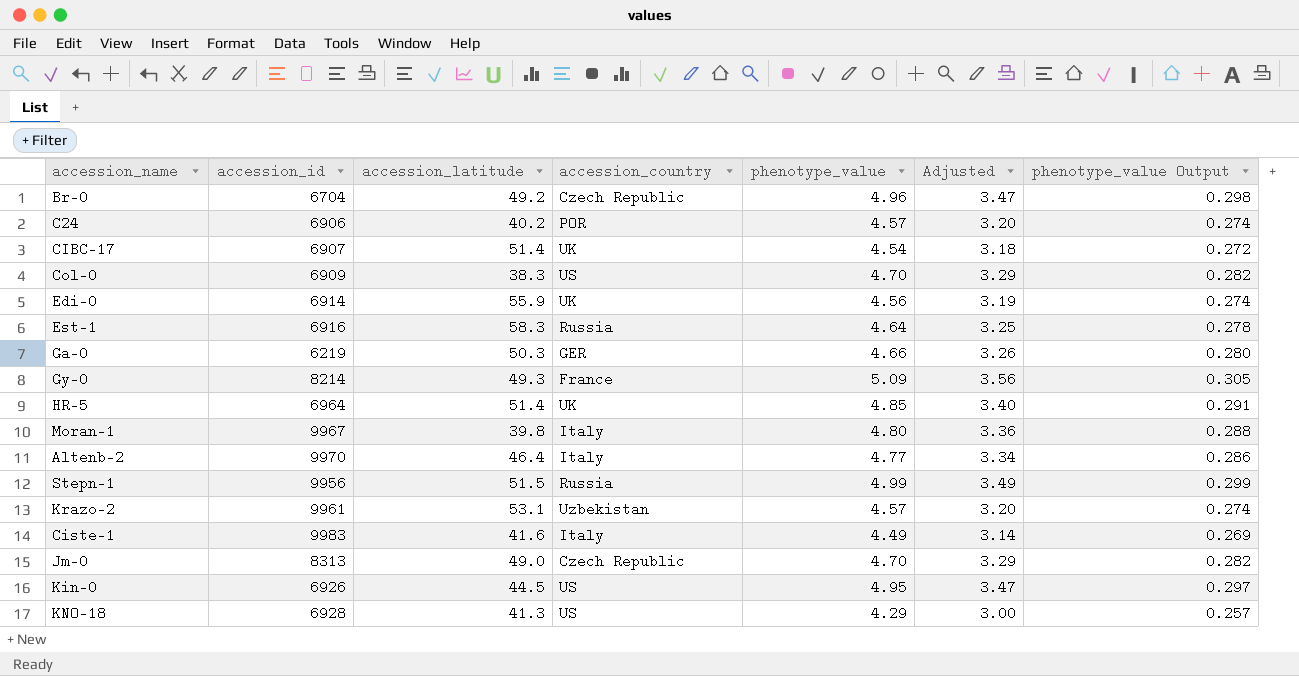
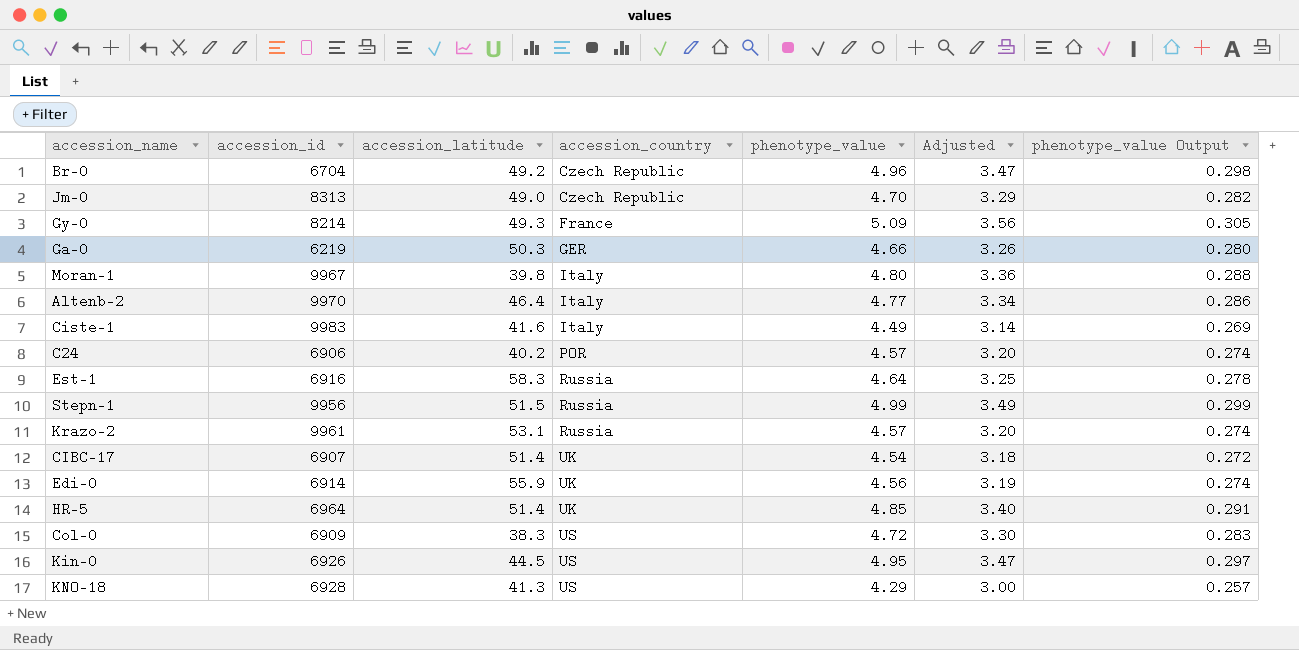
row order: none -> accession_country ascending
Krazo-2 | accession_country: Uzbekistan -> Russia
Col-0 | phenotype_value: 4.70 -> 4.72
Col-0 | Adjusted: 3.29 -> 3.30
Col-0 | phenotype_value Output: 0.282 -> 0.283

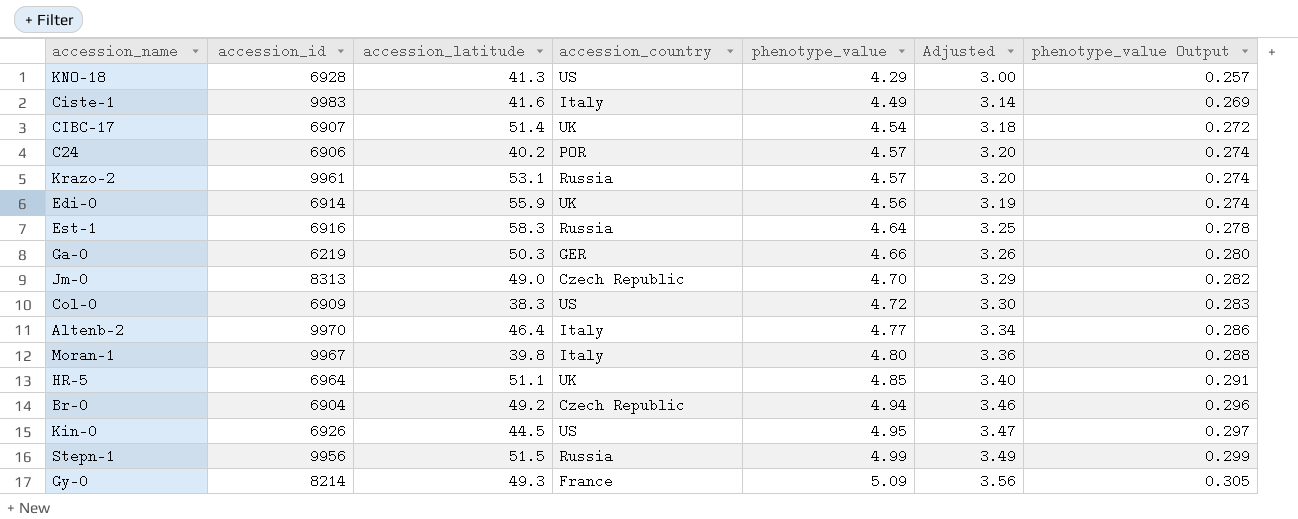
row order: accession_country ascending -> phenotype_value Output ascending
HR-5 | accession_latitude: 51.4 -> 51.1
Br-0 | accession_id: 6704 -> 6904
Br-0 | phenotype_value: 4.96 -> 4.94
Br-0 | Adjusted: 3.47 -> 3.46
Br-0 | phenotype_value Output: 0.298 -> 0.296

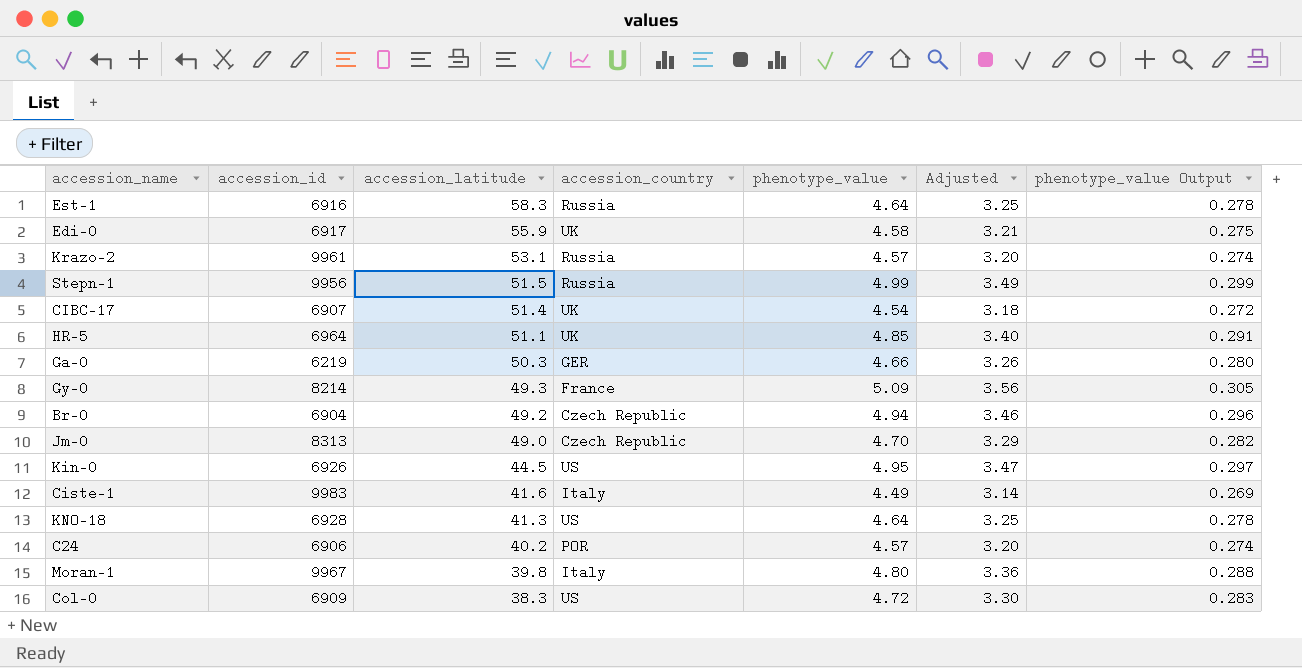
row order: phenotype_value Output ascending -> accession_latitude descending
row Altenb-2: 9970 | 46.4 | Italy | 4.77 | 3.34 | 0.286 -> none
Edi-0 | accession_id: 6914 -> 6917
Edi-0 | phenotype_value: 4.56 -> 4.58
Edi-0 | Adjusted: 3.19 -> 3.21
Edi-0 | phenotype_value Output: 0.274 -> 0.275
KNO-18 | phenotype_value: 4.29 -> 4.64
KNO-18 | Adjusted: 3.00 -> 3.25
KNO-18 | phenotype_value Output: 0.257 -> 0.278

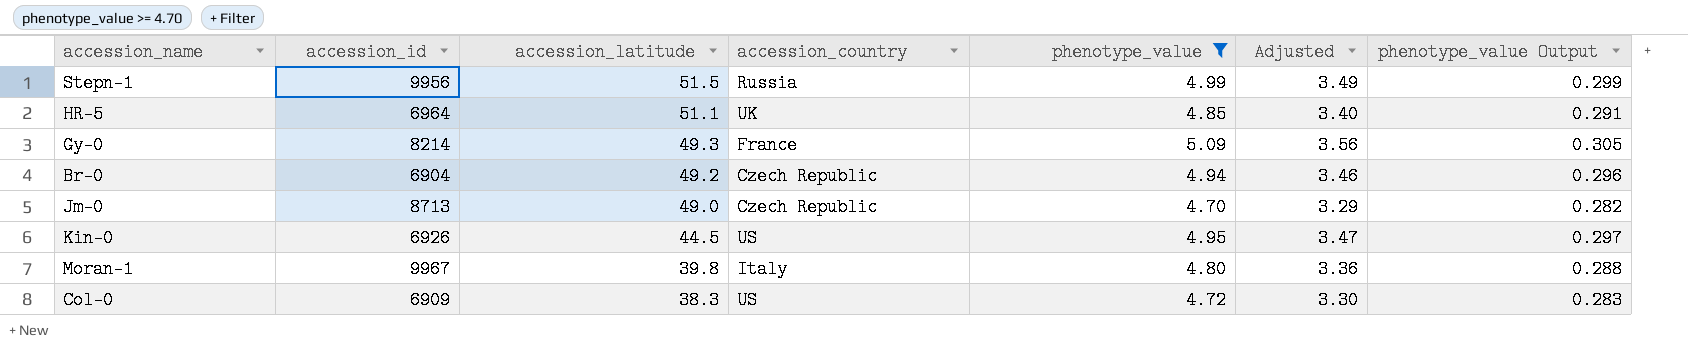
filter: none -> phenotype_value >= 4.70
Jm-0 | accession_id: 8313 -> 8713

